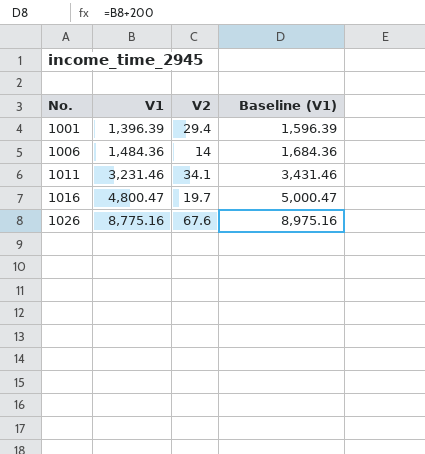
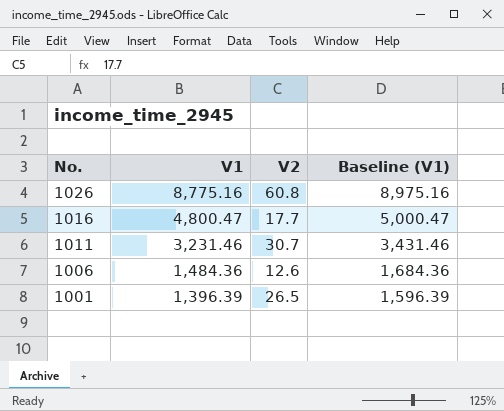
row order: No. ascending -> No. descending
1026 | V2: 67.6 -> 60.8
1016 | V2: 19.7 -> 17.7
1011 | V2: 34.1 -> 30.7
1006 | V2: 14 -> 12.6
1001 | V2: 29.4 -> 26.5

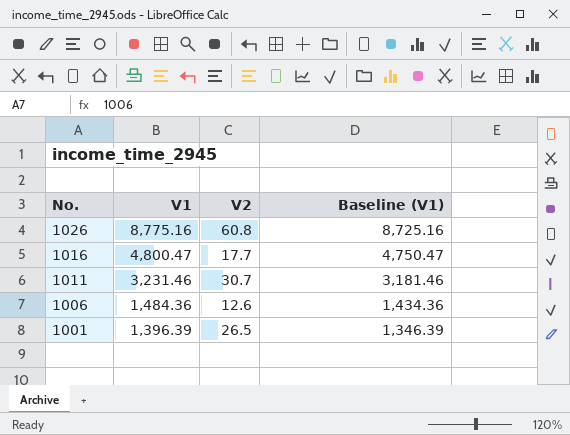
column Baseline (V1) | formula: [V1] + 200 -> [V1] - 50

